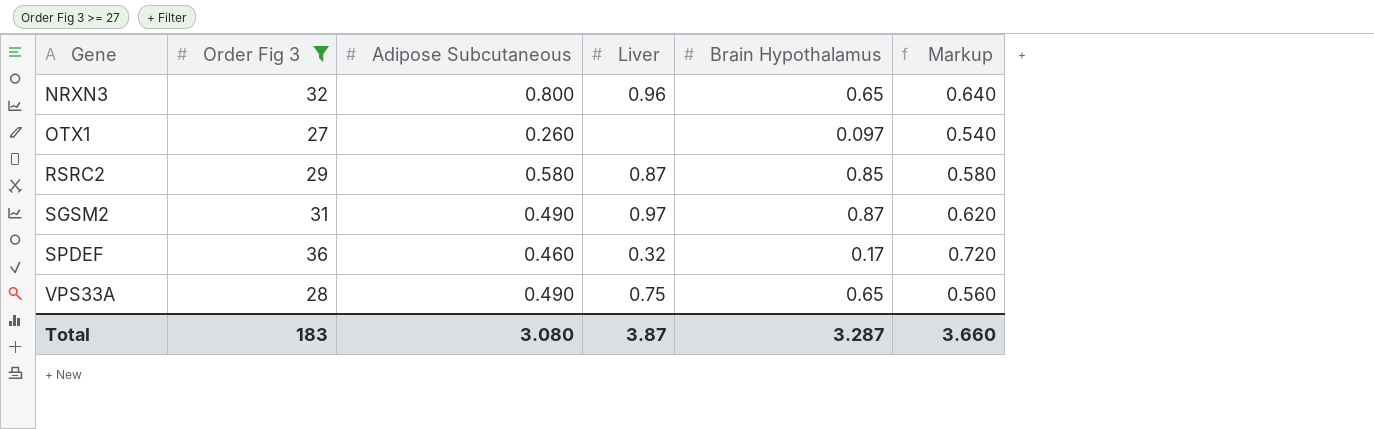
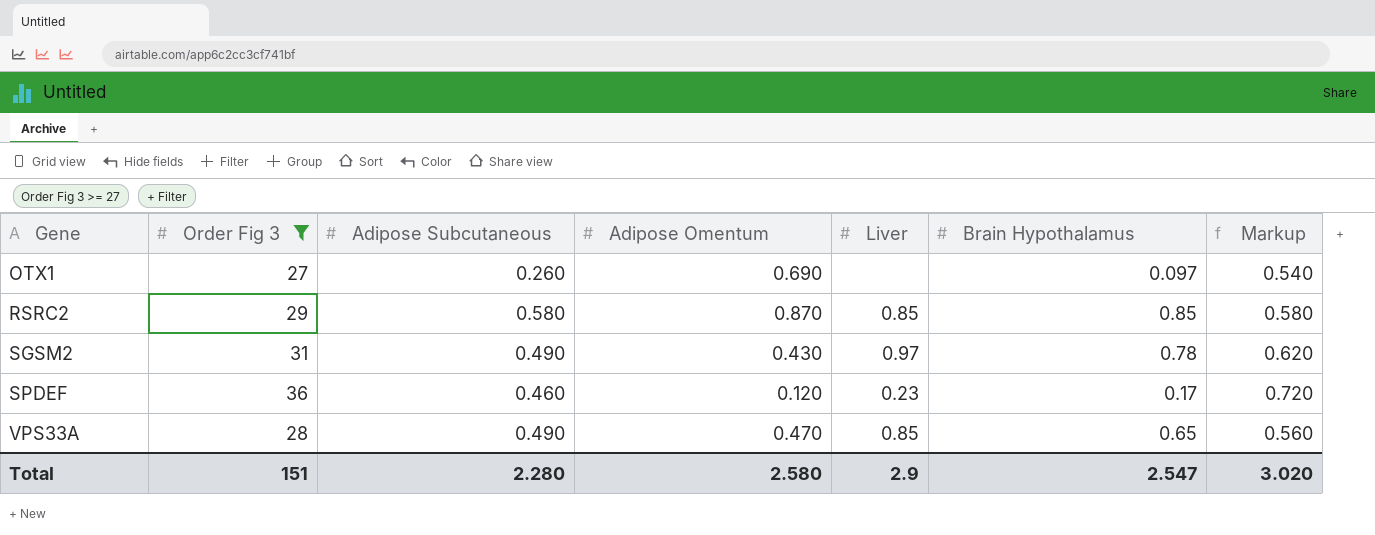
column Adipose Omentum | position: none -> 4
row NRXN3: 32 | 0.800 | 0.96 | 0.65 | 0.640 -> none
RSRC2 | Liver: 0.87 -> 0.85
SGSM2 | Brain Hypothalamus: 0.87 -> 0.78
SPDEF | Liver: 0.32 -> 0.23
VPS33A | Liver: 0.75 -> 0.85
Total | Order Fig 3: 183 -> 151
Total | Adipose Subcutaneous: 3.080 -> 2.280
Total | Liver: 3.87 -> 2.9
Total | Brain Hypothalamus: 3.287 -> 2.547
Total | Markup: 3.660 -> 3.020

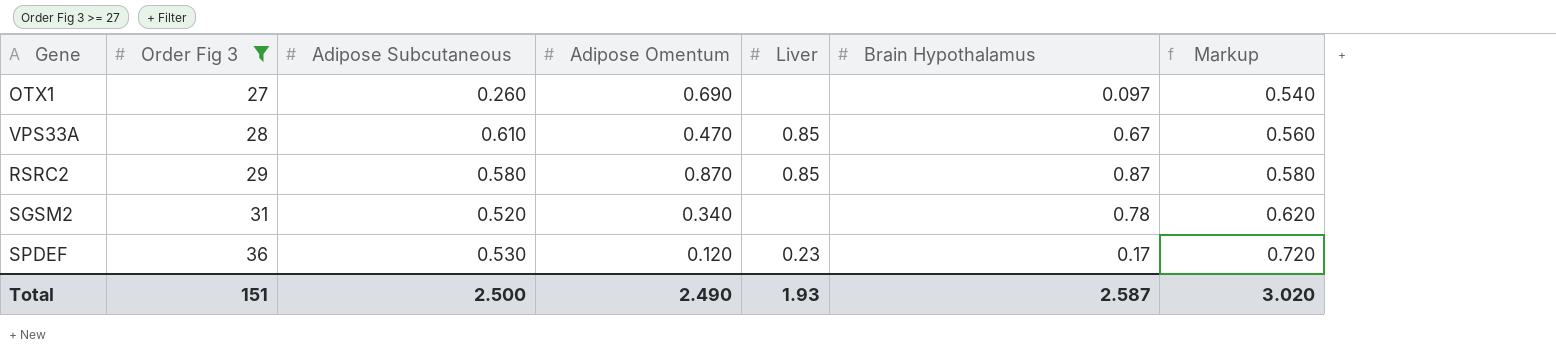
row order: Gene ascending -> Order Fig 3 ascending
VPS33A | Adipose Subcutaneous: 0.490 -> 0.610
VPS33A | Brain Hypothalamus: 0.65 -> 0.67
RSRC2 | Brain Hypothalamus: 0.85 -> 0.87
SGSM2 | Adipose Subcutaneous: 0.490 -> 0.520
SGSM2 | Adipose Omentum: 0.430 -> 0.340
SGSM2 | Liver: 0.97 -> none
SPDEF | Adipose Subcutaneous: 0.460 -> 0.530
Total | Adipose Subcutaneous: 2.280 -> 2.500
Total | Adipose Omentum: 2.580 -> 2.490
Total | Liver: 2.9 -> 1.93
Total | Brain Hypothalamus: 2.547 -> 2.587

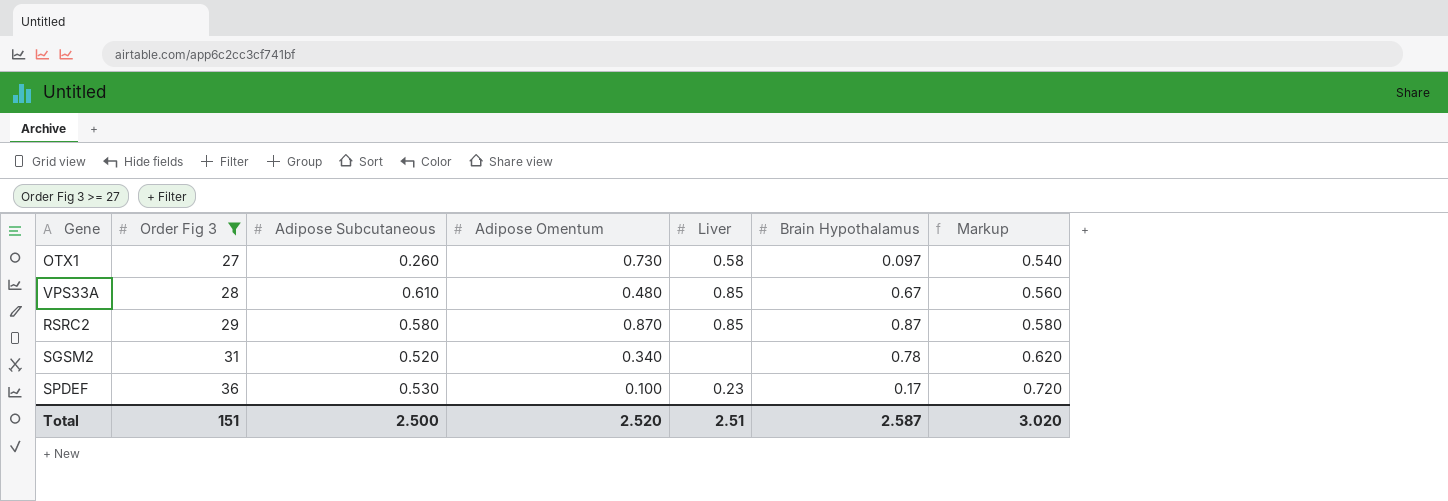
OTX1 | Adipose Omentum: 0.690 -> 0.730
OTX1 | Liver: none -> 0.58
VPS33A | Adipose Omentum: 0.470 -> 0.480
SPDEF | Adipose Omentum: 0.120 -> 0.100
Total | Adipose Omentum: 2.490 -> 2.520
Total | Liver: 1.93 -> 2.51

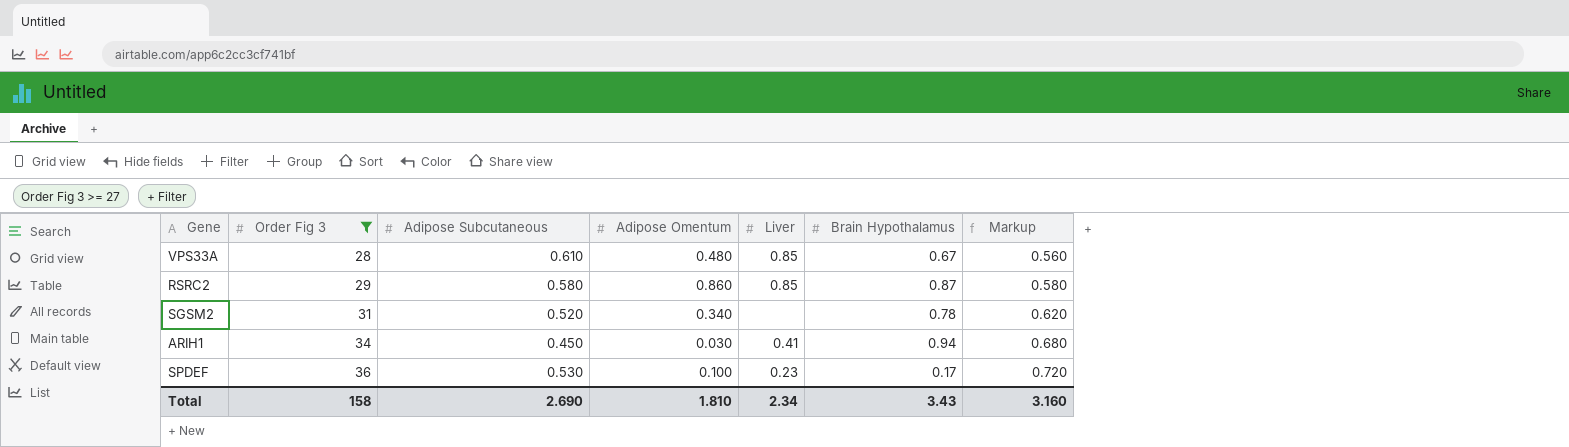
row OTX1: 27 | 0.260 | 0.730 | 0.58 | 0.097 | 0.540 -> none
RSRC2 | Adipose Omentum: 0.870 -> 0.860
row ARIH1: none -> 34 | 0.450 | 0.030 | 0.41 | 0.94 | 0.680
Total | Order Fig 3: 151 -> 158
Total | Adipose Subcutaneous: 2.500 -> 2.690
Total | Adipose Omentum: 2.520 -> 1.810
Total | Liver: 2.51 -> 2.34
Total | Brain Hypothalamus: 2.587 -> 3.43
Total | Markup: 3.020 -> 3.160

